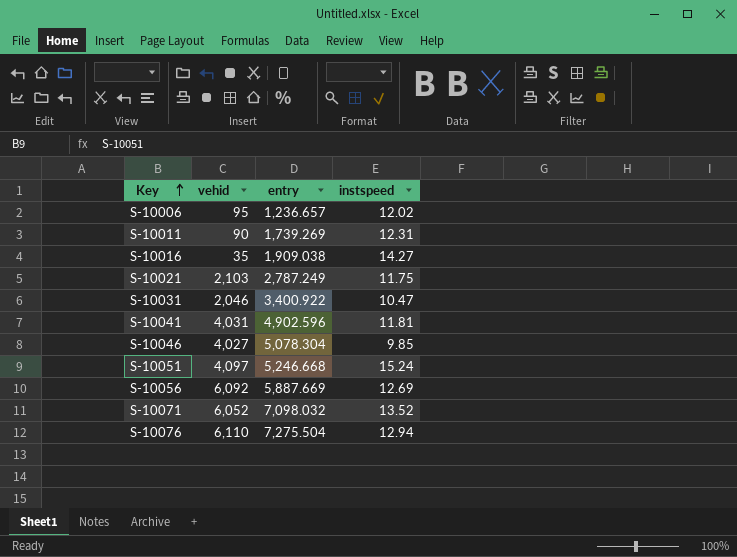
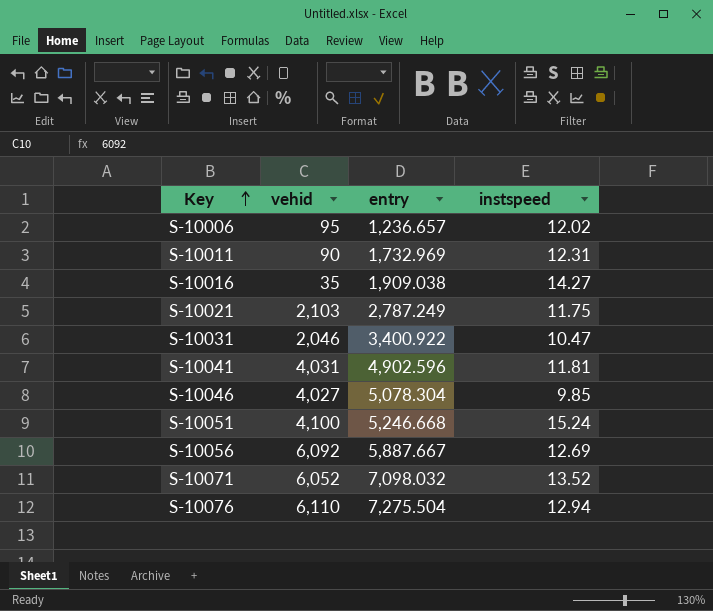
S-10011 | entry: 1,739.269 -> 1,732.969
S-10051 | vehid: 4,097 -> 4,100
S-10056 | entry: 5,887.669 -> 5,887.667

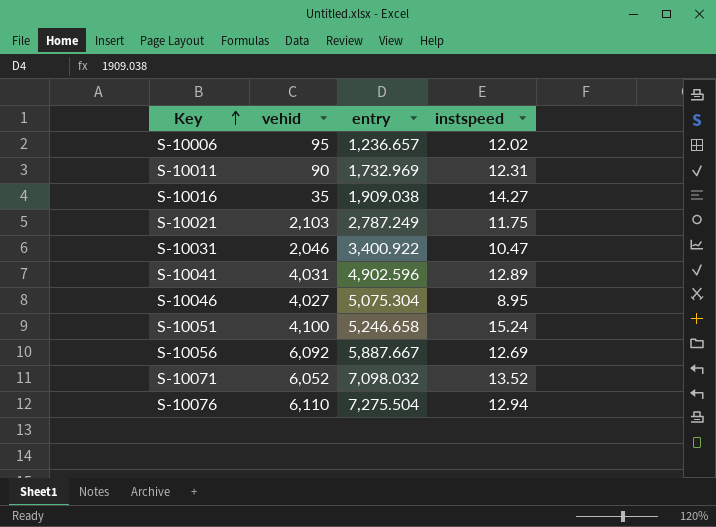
S-10041 | instspeed: 11.81 -> 12.89
S-10046 | entry: 5,078.304 -> 5,075.304
S-10046 | instspeed: 9.85 -> 8.95
S-10051 | entry: 5,246.668 -> 5,246.658

